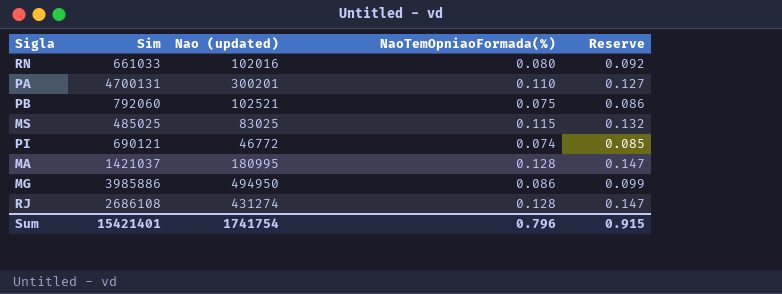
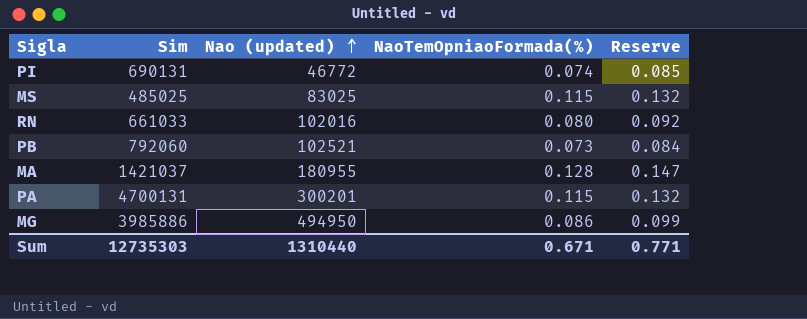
row order: none -> Nao (updated) ascending
row RJ: 2686108 | 431274 | 0.128 | 0.147 -> none
PI | Sim: 690121 -> 690131
PB | NaoTemOpniaoFormada(%): 0.075 -> 0.073
PB | Reserve: 0.086 -> 0.084
MA | Nao (updated): 180995 -> 180955
PA | NaoTemOpniaoFormada(%): 0.110 -> 0.115
PA | Reserve: 0.127 -> 0.132
Sum | Sim: 15421401 -> 12735303
Sum | Nao (updated): 1741754 -> 1310440
Sum | NaoTemOpniaoFormada(%): 0.796 -> 0.671
Sum | Reserve: 0.915 -> 0.771

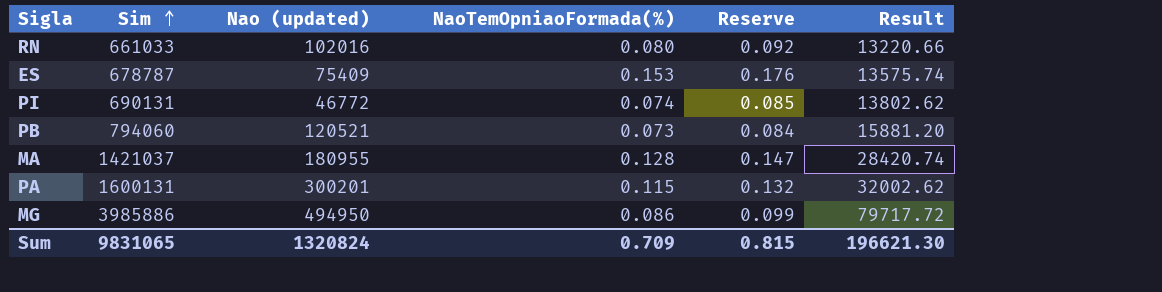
row order: Nao (updated) ascending -> Sim ascending
column Result | formula: none -> [Sim] * 0.02
row MS: 485025 | 83025 | 0.115 | 0.132 -> none
row ES: none -> 678787 | 75409 | 0.153 | 0.176 | 13575.74
PB | Sim: 792060 -> 794060
PB | Nao (updated): 102521 -> 120521
PA | Sim: 4700131 -> 1600131
Sum | Sim: 12735303 -> 9831065
Sum | Nao (updated): 1310440 -> 1320824
Sum | NaoTemOpniaoFormada(%): 0.671 -> 0.709
Sum | Reserve: 0.771 -> 0.815

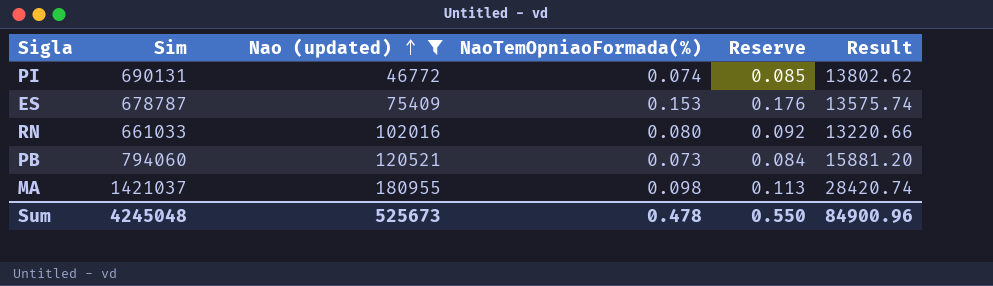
filter: none -> Nao (updated) <= 180955
row order: Sim ascending -> Nao (updated) ascending
MA | NaoTemOpniaoFormada(%): 0.128 -> 0.098
MA | Reserve: 0.147 -> 0.113
Sum | Sim: 9831065 -> 4245048
Sum | Nao (updated): 1320824 -> 525673
Sum | NaoTemOpniaoFormada(%): 0.709 -> 0.478
Sum | Reserve: 0.815 -> 0.550
Sum | Result: 196621.30 -> 84900.96

